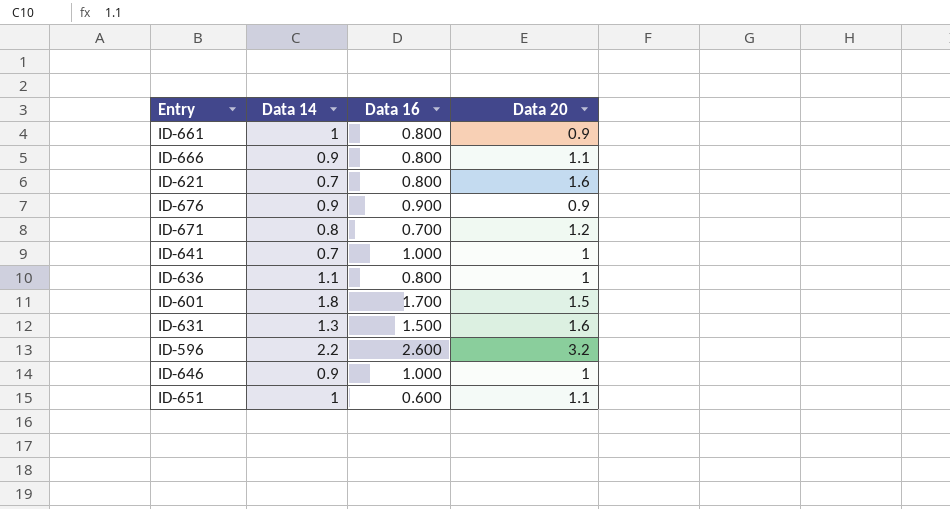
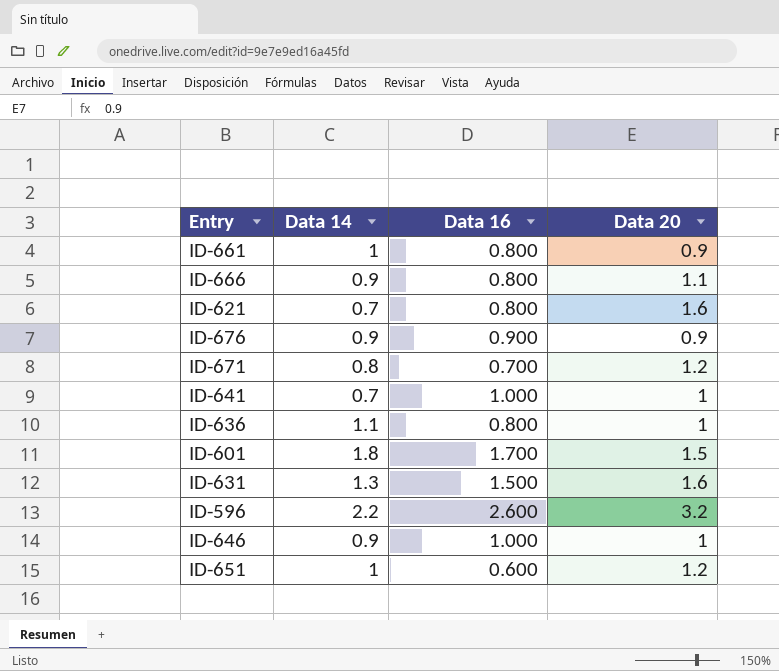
ID-651 | Data 20: 1.1 -> 1.2

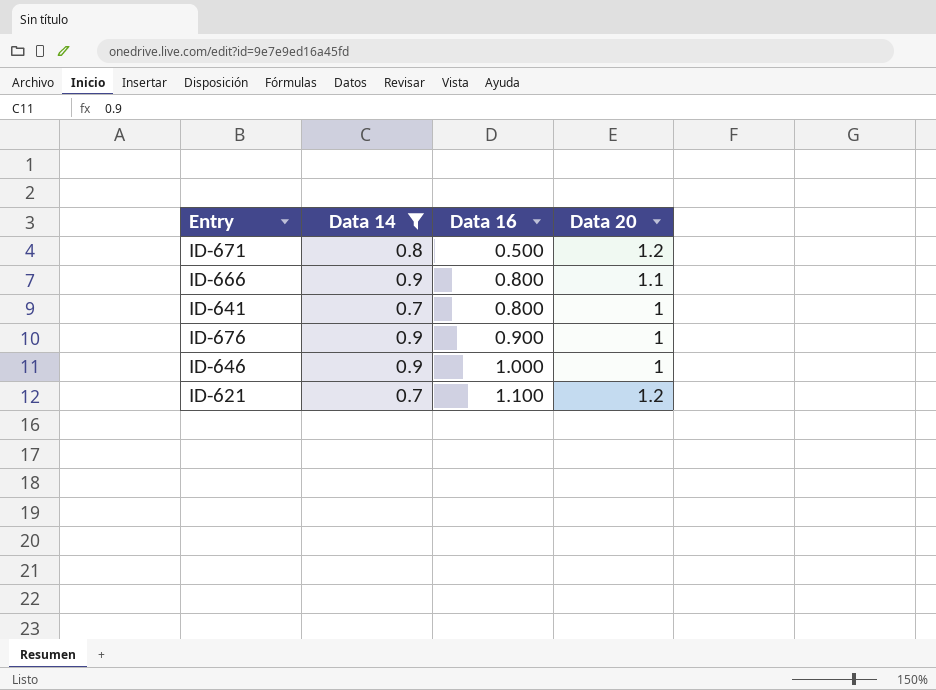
filter: none -> Data 14 <= 0.9
row order: none -> Data 16 ascending
ID-671 | Data 16: 0.700 -> 0.500
ID-641 | Data 16: 1.000 -> 0.800
ID-676 | Data 20: 0.9 -> 1
ID-621 | Data 16: 0.800 -> 1.100
ID-621 | Data 20: 1.6 -> 1.2

